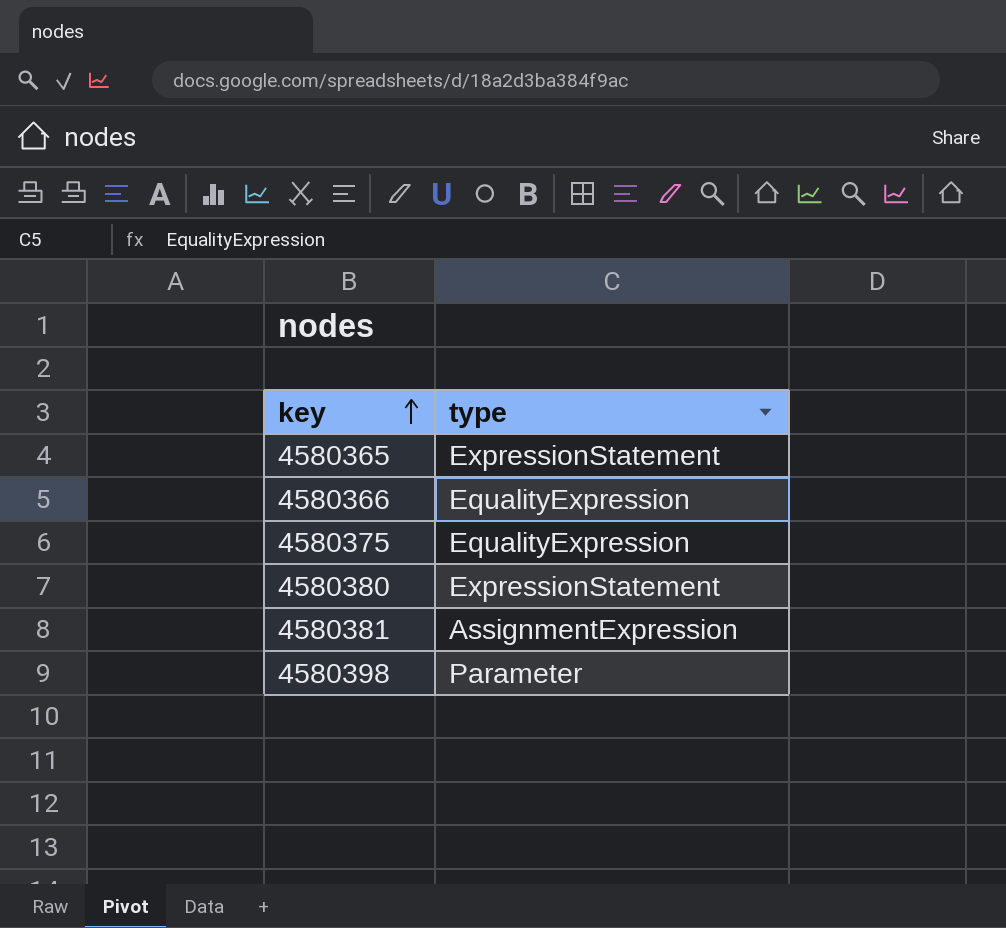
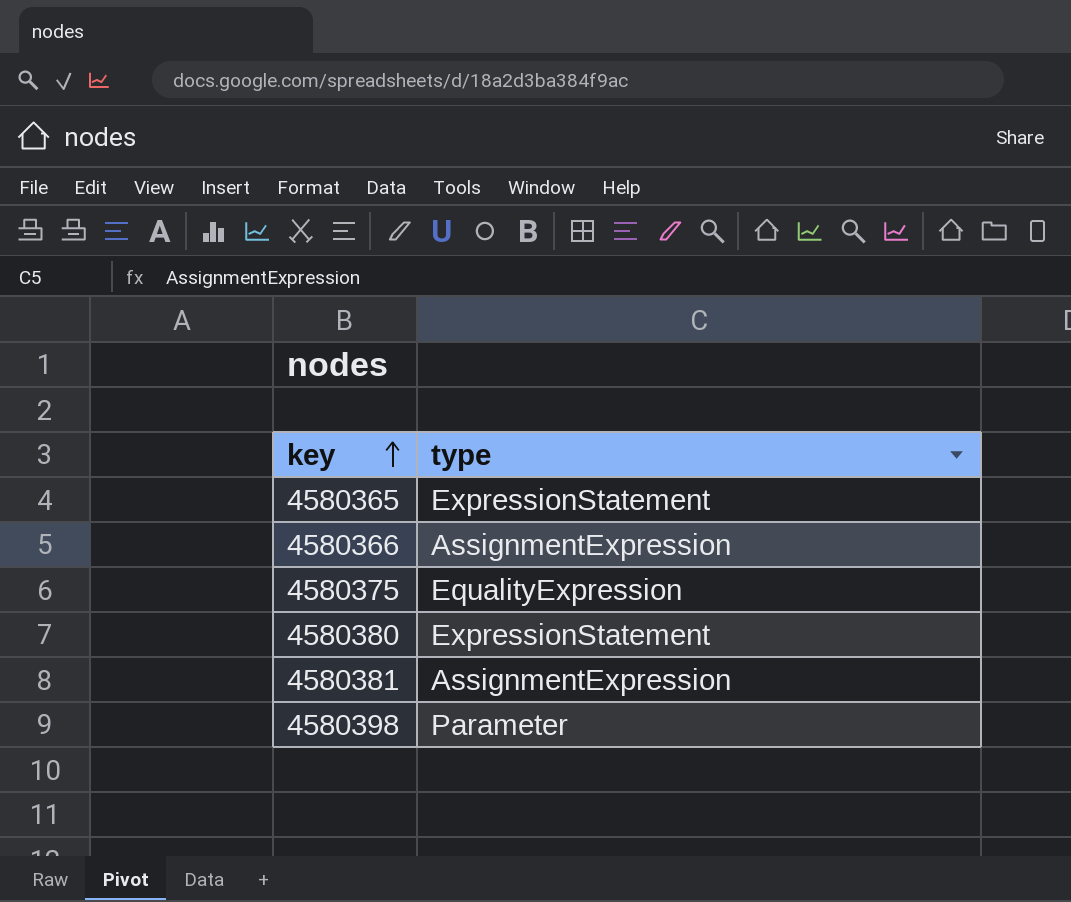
4580366 | type: EqualityExpression -> AssignmentExpression

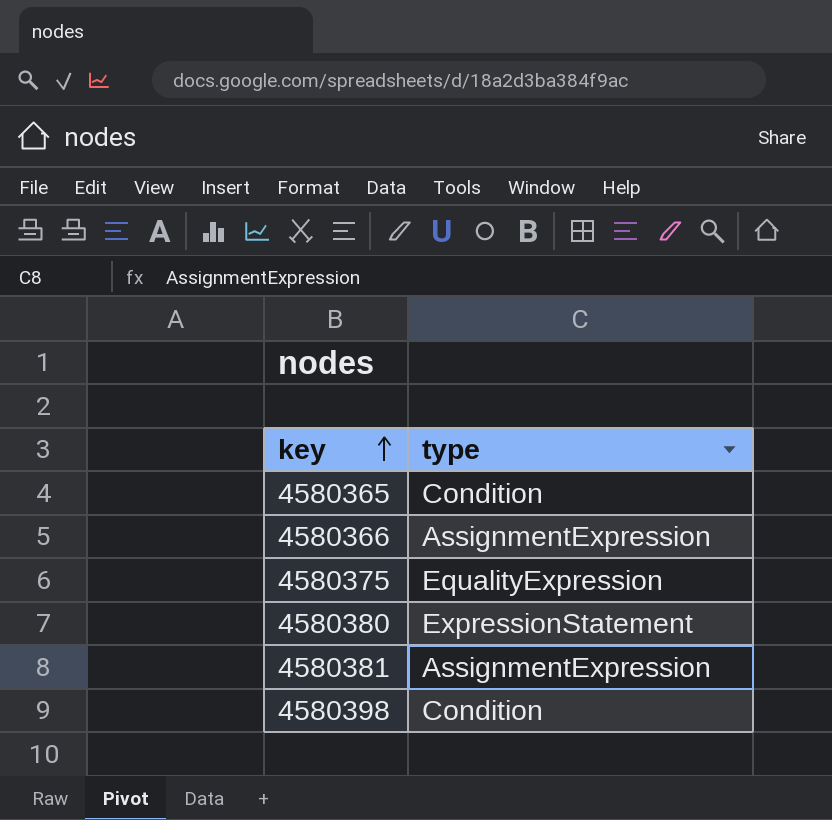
4580365 | type: ExpressionStatement -> Condition
4580398 | type: Parameter -> Condition

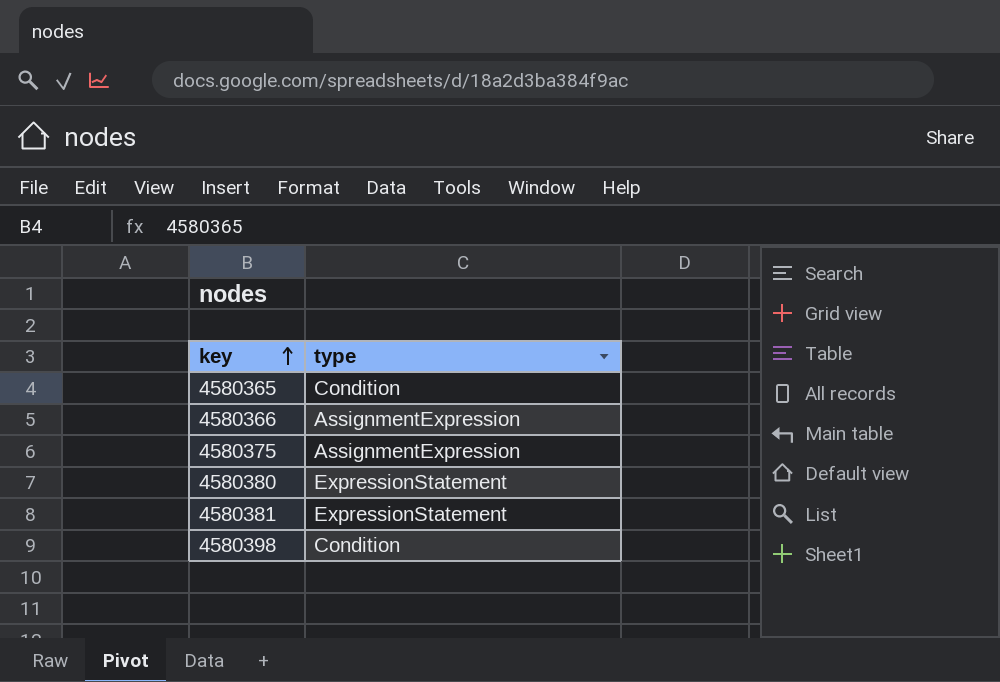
4580375 | type: EqualityExpression -> AssignmentExpression
4580381 | type: AssignmentExpression -> ExpressionStatement

